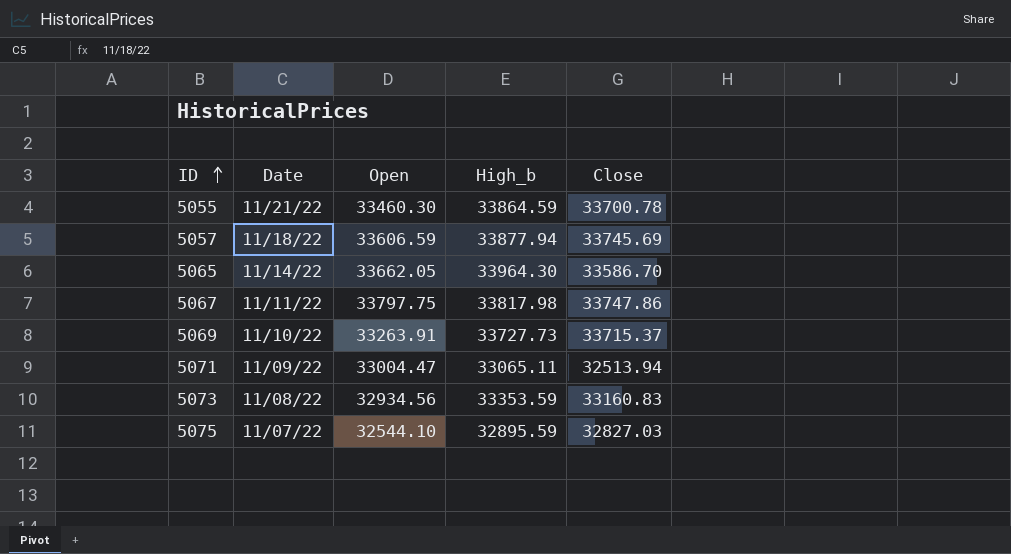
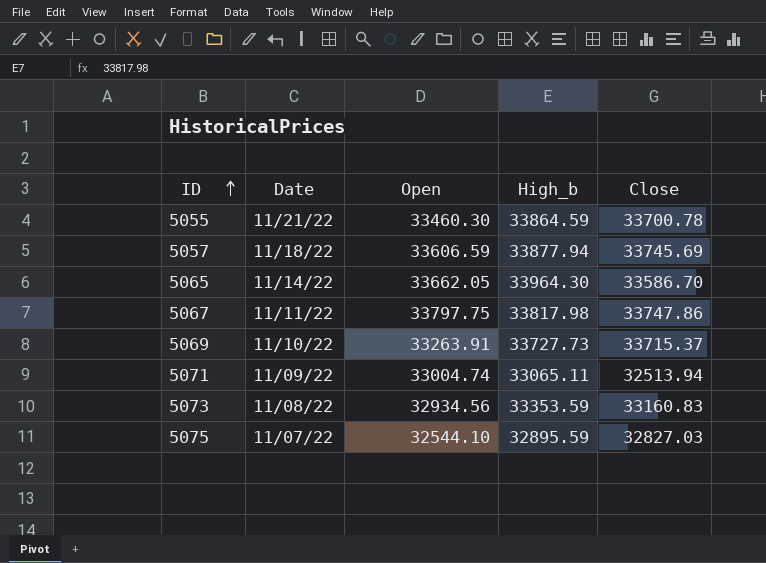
5071 | Open: 33004.47 -> 33004.74

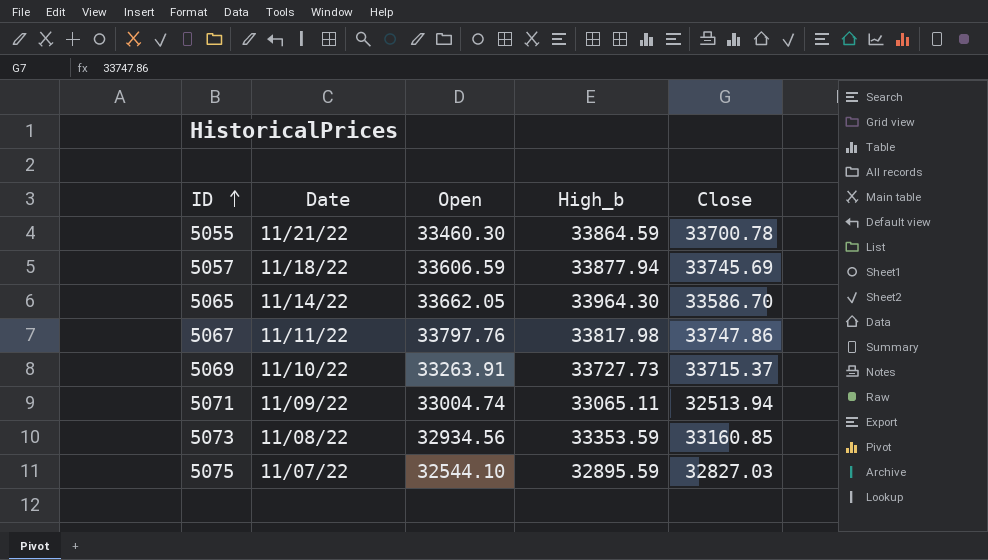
5067 | Open: 33797.75 -> 33797.76
5073 | Close: 33160.83 -> 33160.85

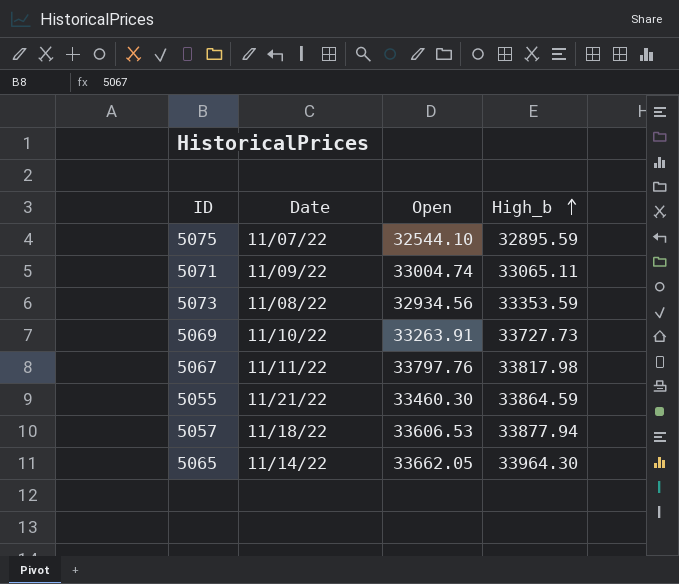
row order: ID ascending -> High_b ascending
column Close | position: 5 -> none
5057 | Open: 33606.59 -> 33606.53

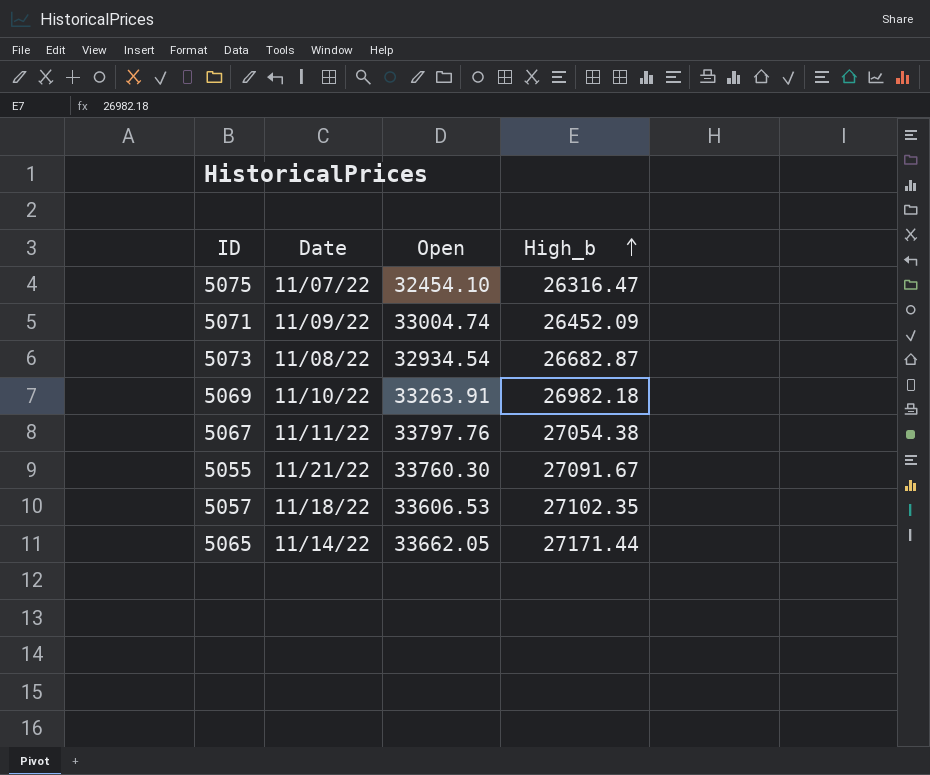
5075 | Open: 32544.10 -> 32454.10
5075 | High_b: 32895.59 -> 26316.47
5071 | High_b: 33065.11 -> 26452.09
5073 | Open: 32934.56 -> 32934.54
5073 | High_b: 33353.59 -> 26682.87
5069 | High_b: 33727.73 -> 26982.18
5067 | High_b: 33817.98 -> 27054.38
5055 | Open: 33460.30 -> 33760.30
5055 | High_b: 33864.59 -> 27091.67
5057 | High_b: 33877.94 -> 27102.35
5065 | High_b: 33964.30 -> 27171.44

